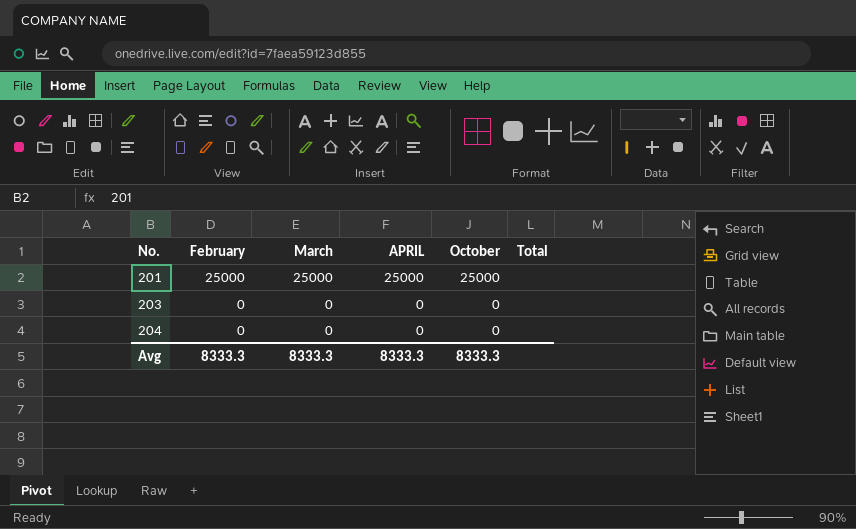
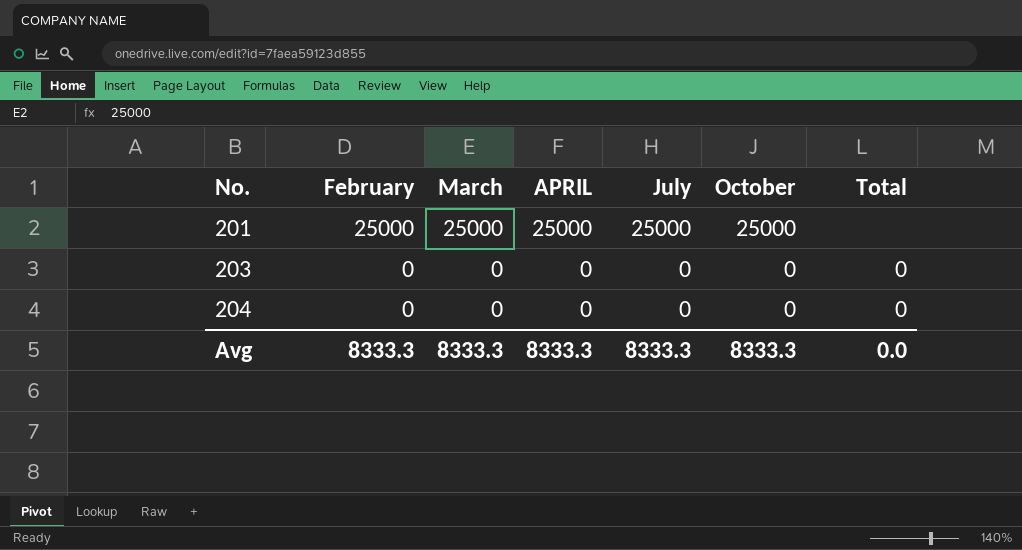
column July | position: none -> 5
203 | Total: none -> 0
204 | Total: none -> 0
Avg | Total: none -> 0.0

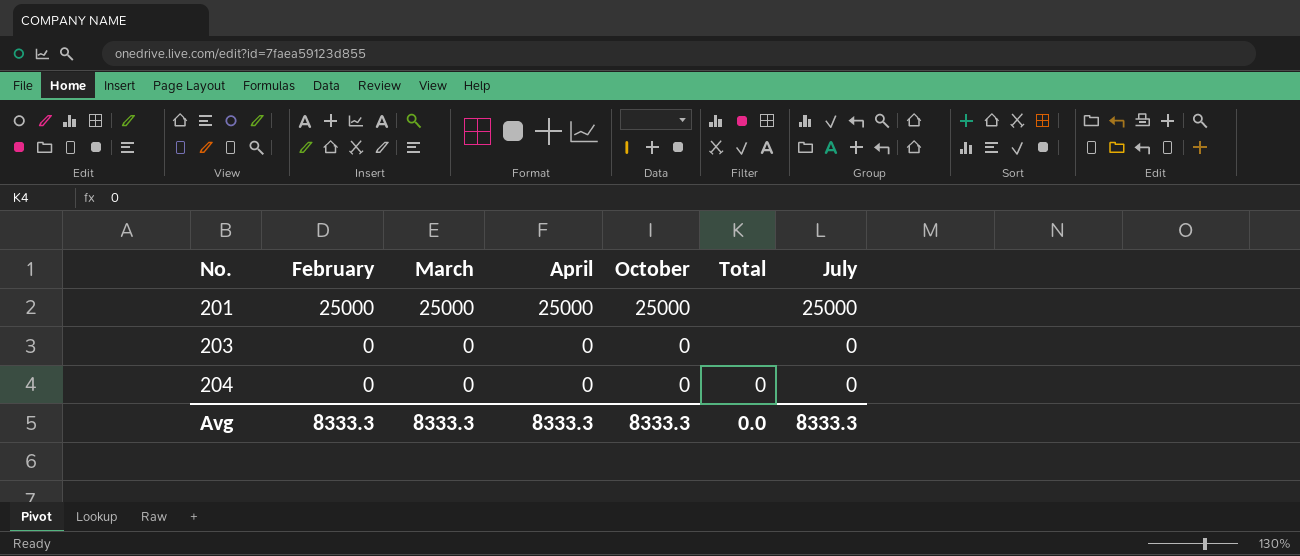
column name: APRIL -> April
column July | position: 5 -> 7
203 | Total: 0 -> none

